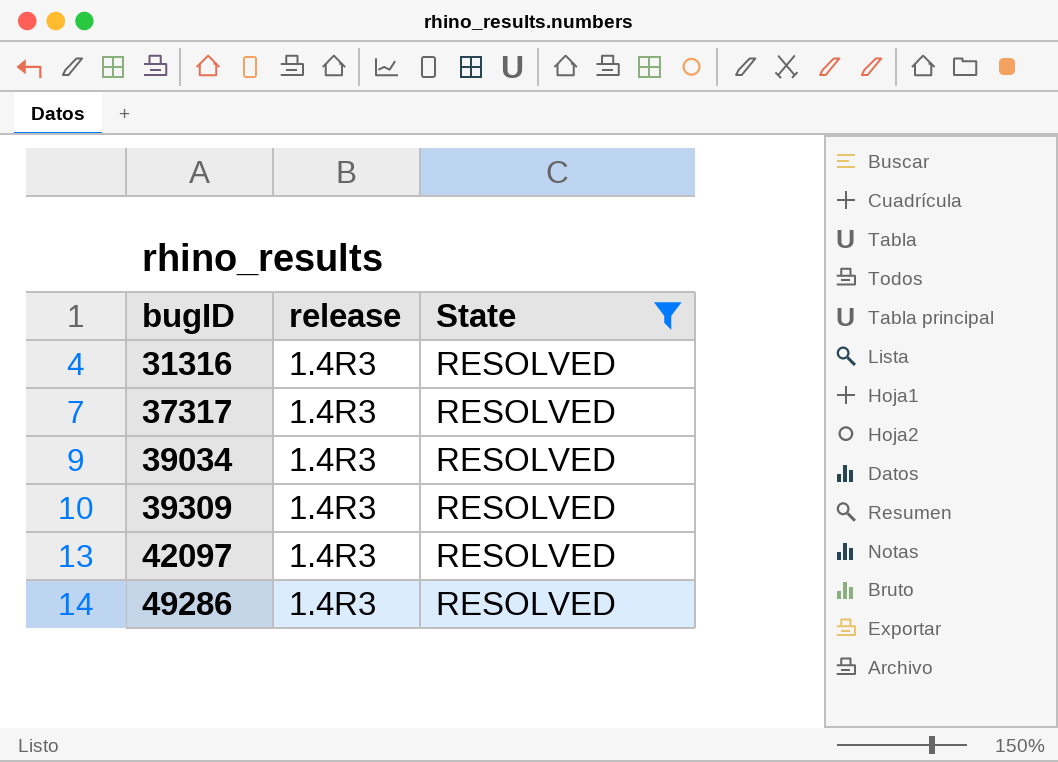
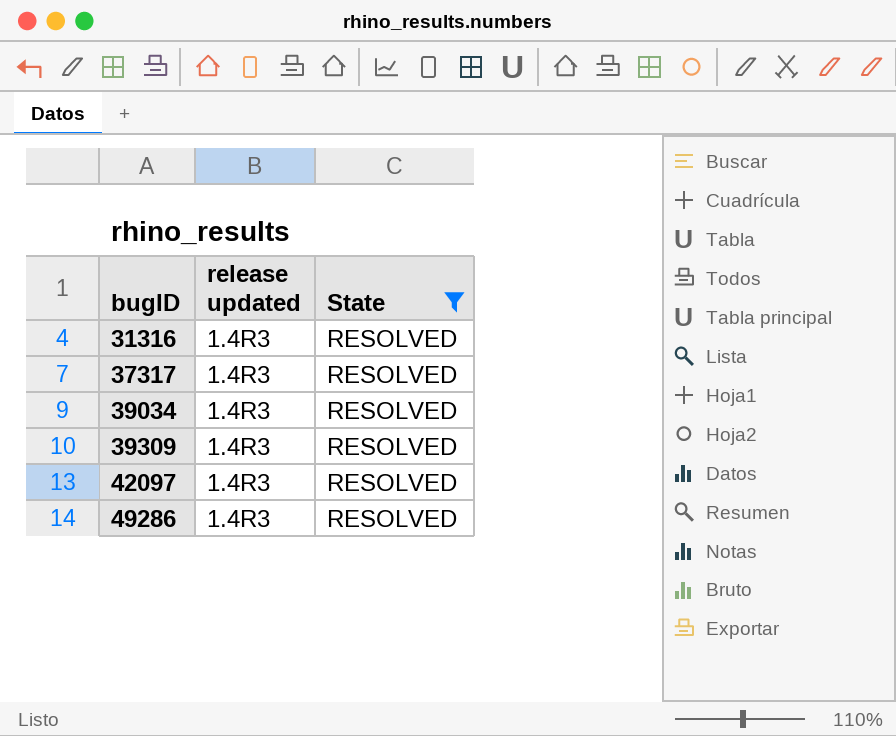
column name: release -> release updated

